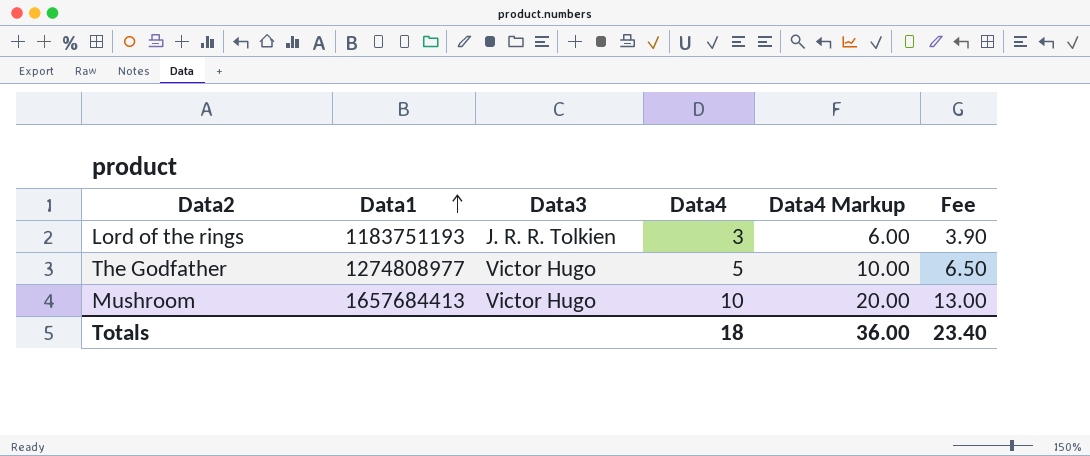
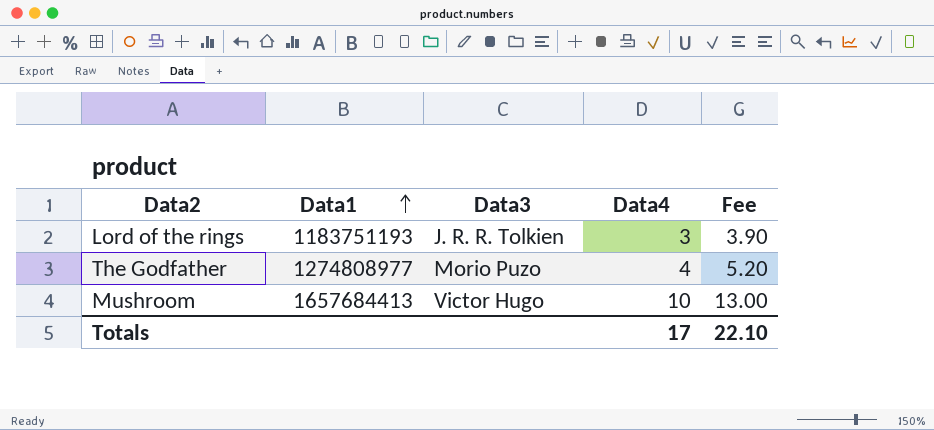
column Data4 Markup | formula: [Data4] * 2 -> none
The Godfather | Data3: Victor Hugo -> Morio Puzo
The Godfather | Data4: 5 -> 4
The Godfather | Fee: 6.50 -> 5.20
Totals | Data4: 18 -> 17
Totals | Fee: 23.40 -> 22.10

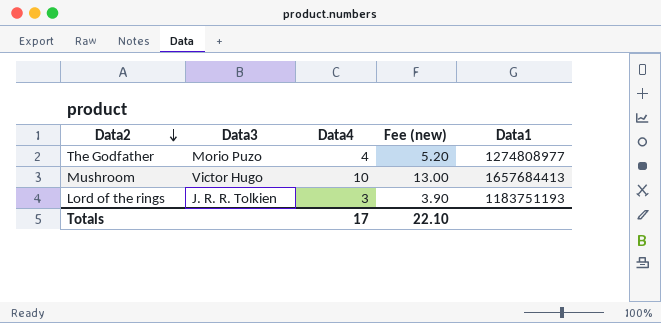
row order: Data1 ascending -> Data2 descending
column name: Fee -> Fee (new)
column Data1 | position: 2 -> 5

